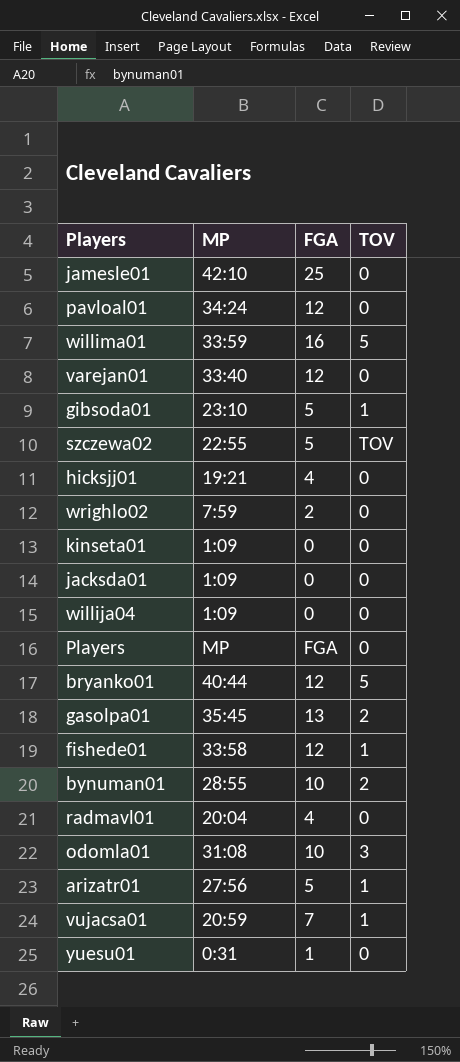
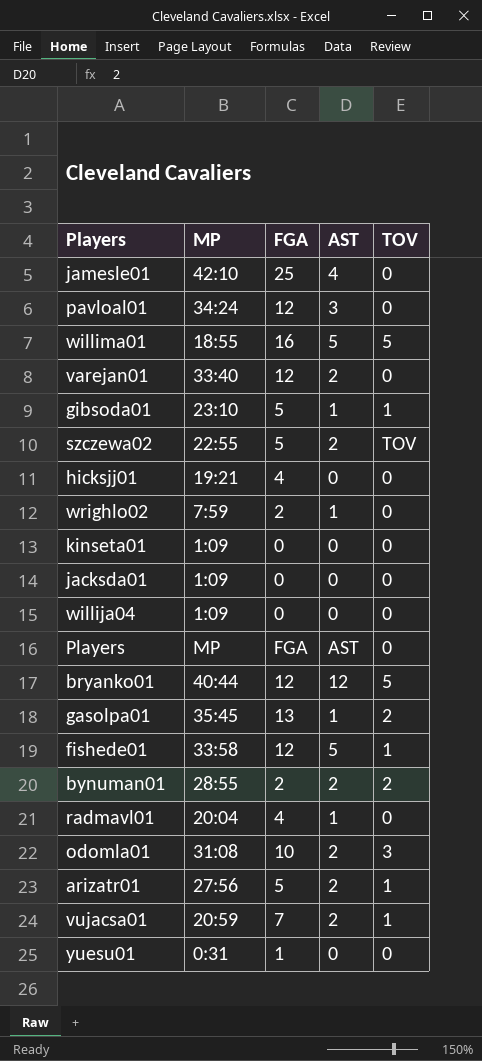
column AST | position: none -> 4
willima01 | MP: 33:59 -> 18:55
bynuman01 | FGA: 10 -> 2

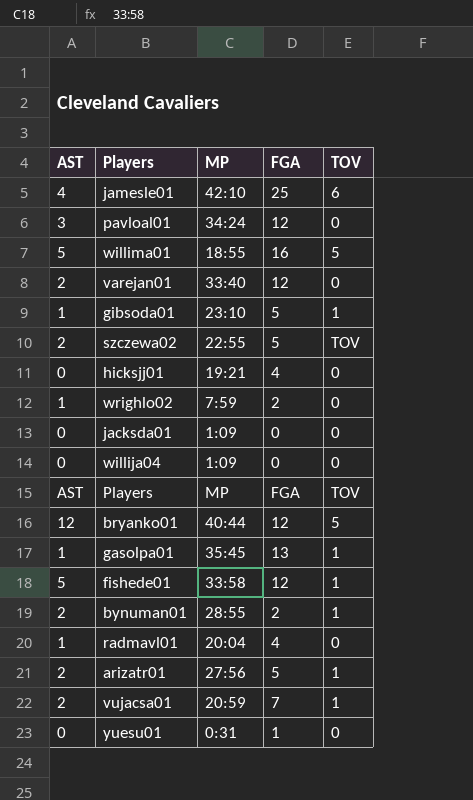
column AST | position: 4 -> 1
row kinseta01: 1:09 | 0 | 0 | 0 -> none
row odomla01: 31:08 | 10 | 2 | 3 -> none
jamesle01 | TOV: 0 -> 6
Players | TOV: 0 -> TOV
gasolpa01 | TOV: 2 -> 1
bynuman01 | TOV: 2 -> 1

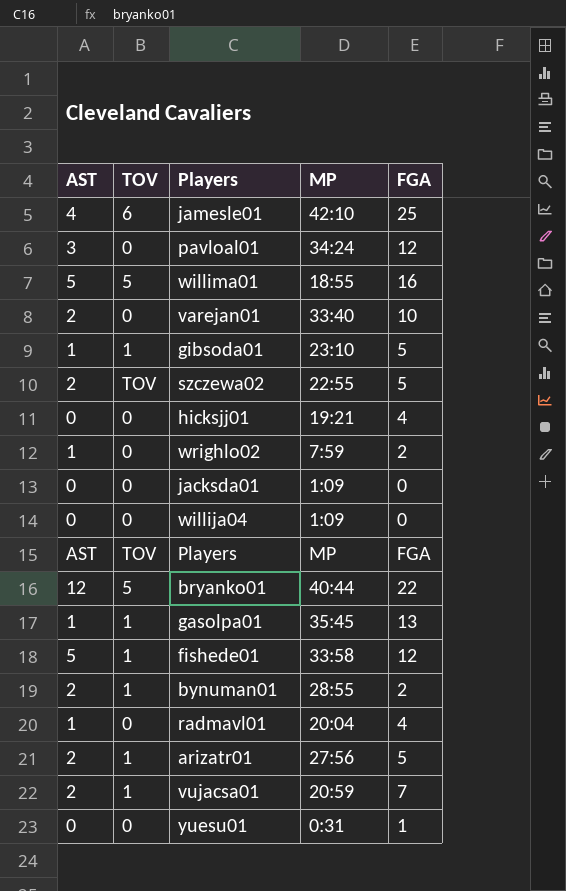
column TOV | position: 5 -> 2
varejan01 | FGA: 12 -> 10
bryanko01 | FGA: 12 -> 22

